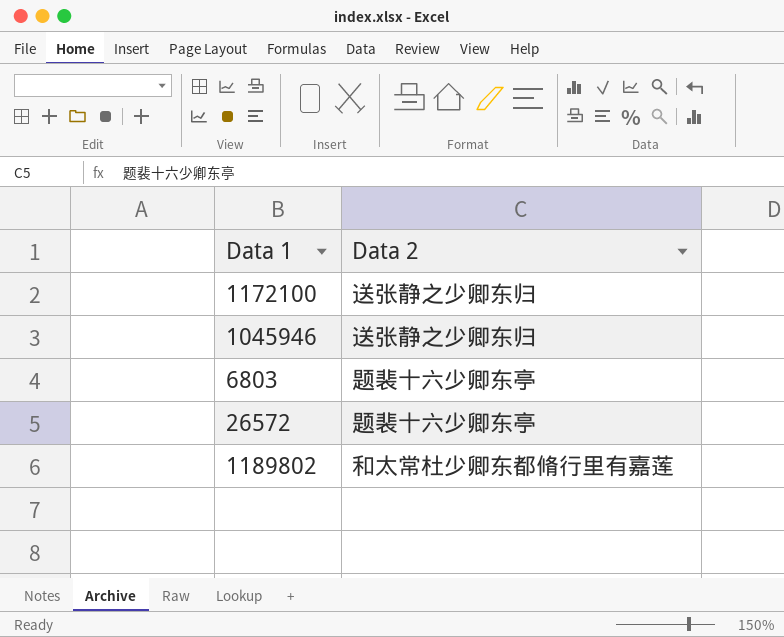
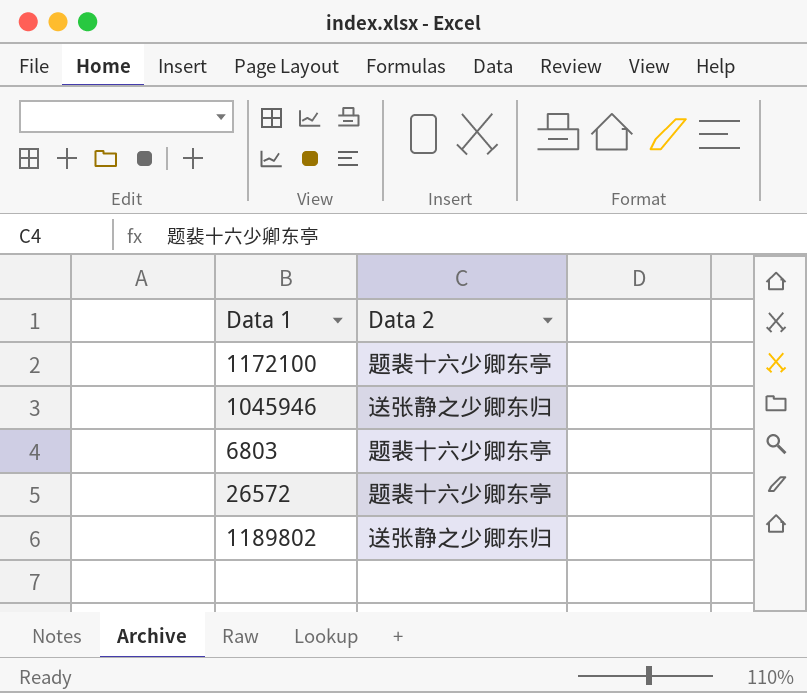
1172100 | Data 2: 送张静之少卿东归 -> 题裴十六少卿东亭
1189802 | Data 2: 和太常杜少卿东都脩行里有嘉莲 -> 送张静之少卿东归

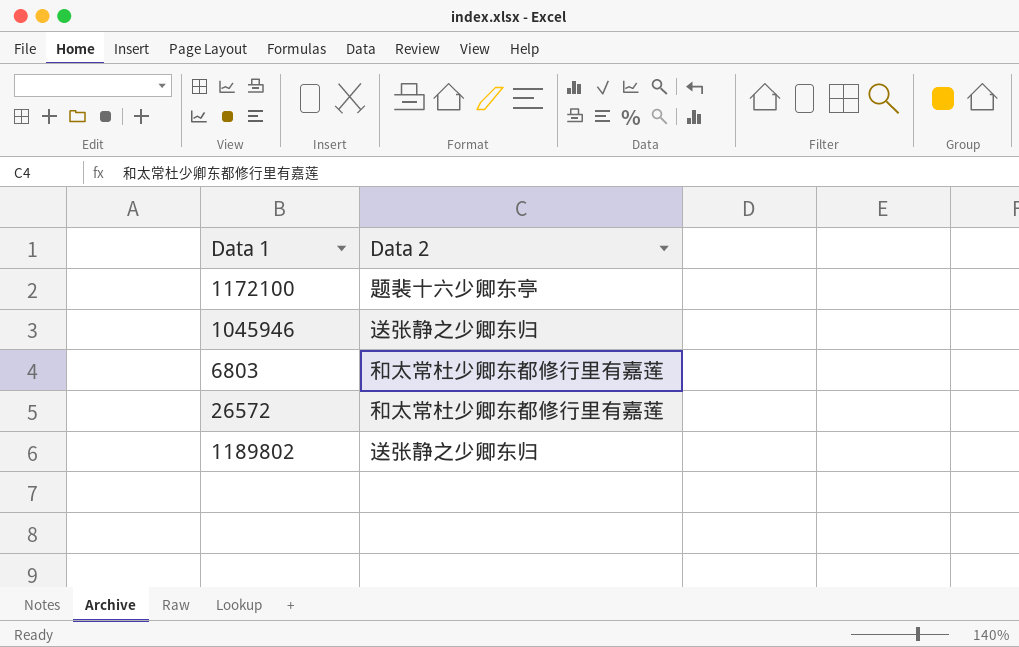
6803 | Data 2: 题裴十六少卿东亭 -> 和太常杜少卿东都修行里有嘉莲
26572 | Data 2: 题裴十六少卿东亭 -> 和太常杜少卿东都修行里有嘉莲

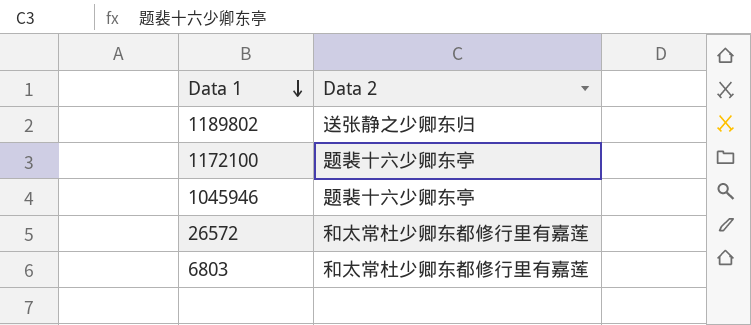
row order: none -> Data 1 descending
1045946 | Data 2: 送张静之少卿东归 -> 题裴十六少卿东亭

